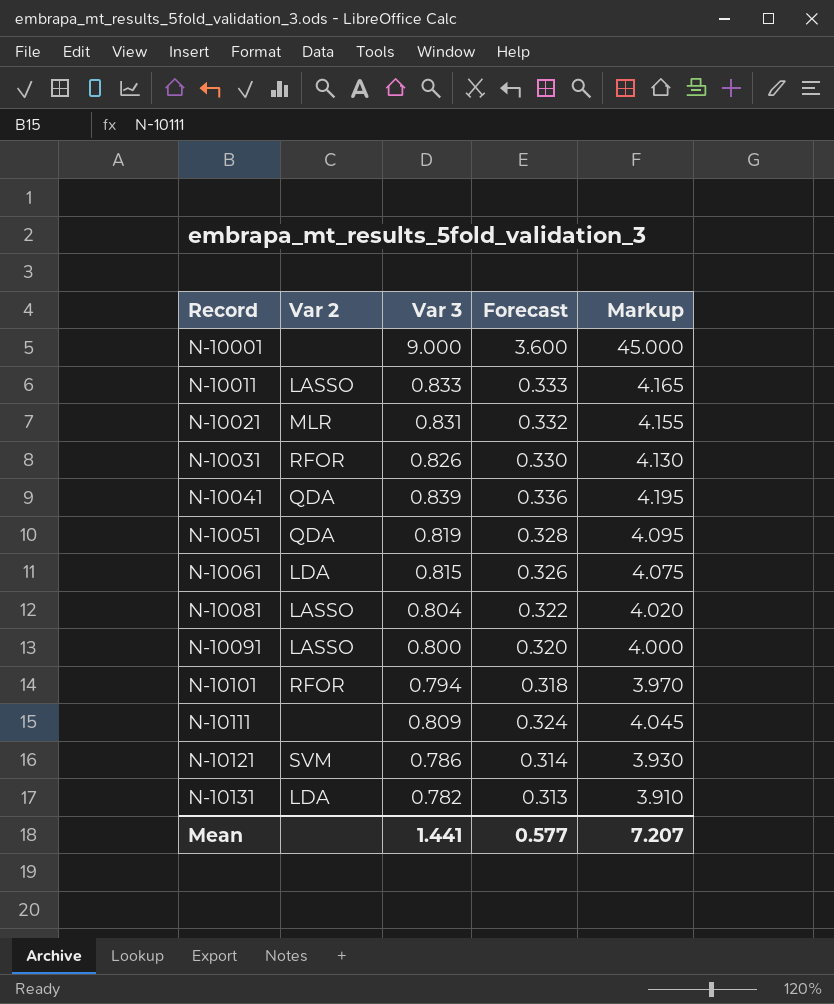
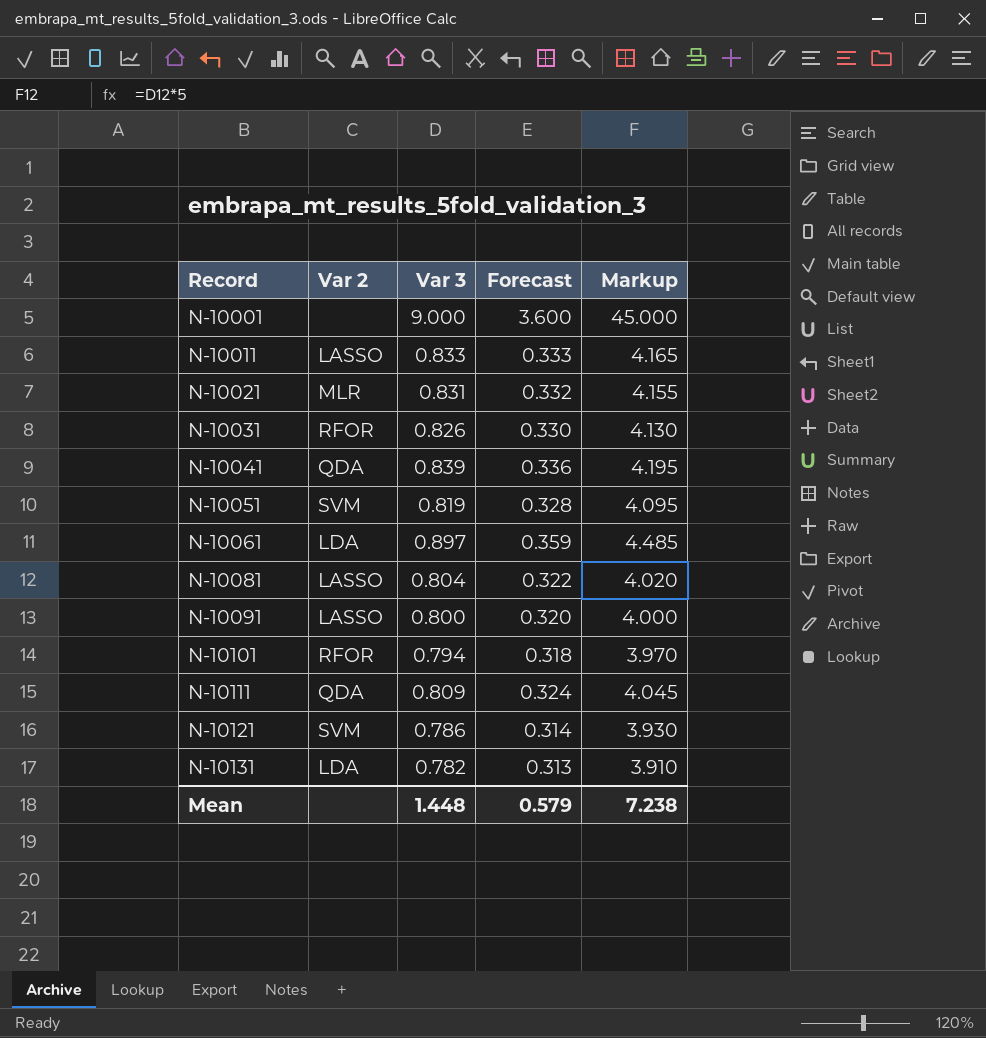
N-10051 | Var 2: QDA -> SVM
N-10061 | Var 3: 0.815 -> 0.897
N-10061 | Forecast: 0.326 -> 0.359
N-10061 | Markup: 4.075 -> 4.485
N-10111 | Var 2: none -> QDA
Mean | Var 3: 1.441 -> 1.448
Mean | Forecast: 0.577 -> 0.579
Mean | Markup: 7.207 -> 7.238

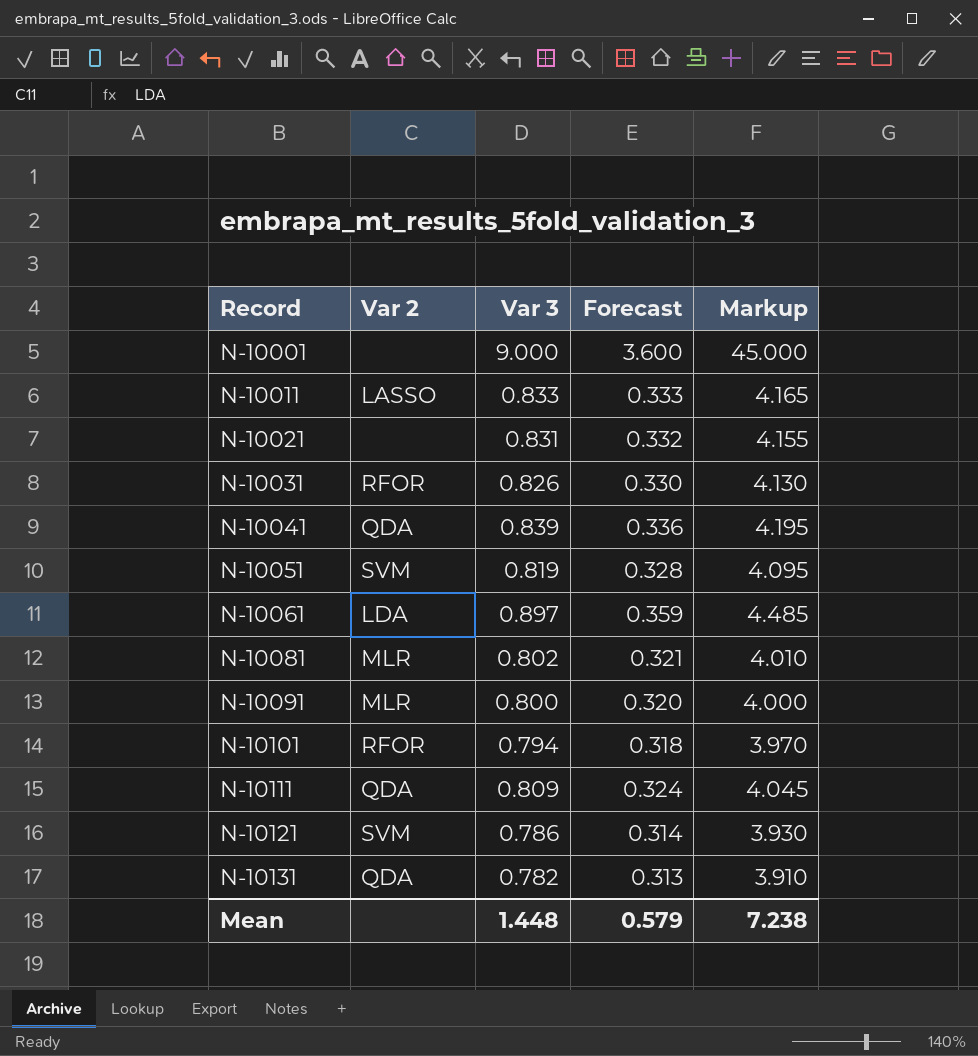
N-10021 | Var 2: MLR -> none
N-10081 | Var 2: LASSO -> MLR
N-10081 | Var 3: 0.804 -> 0.802
N-10081 | Forecast: 0.322 -> 0.321
N-10081 | Markup: 4.020 -> 4.010
N-10091 | Var 2: LASSO -> MLR
N-10131 | Var 2: LDA -> QDA

